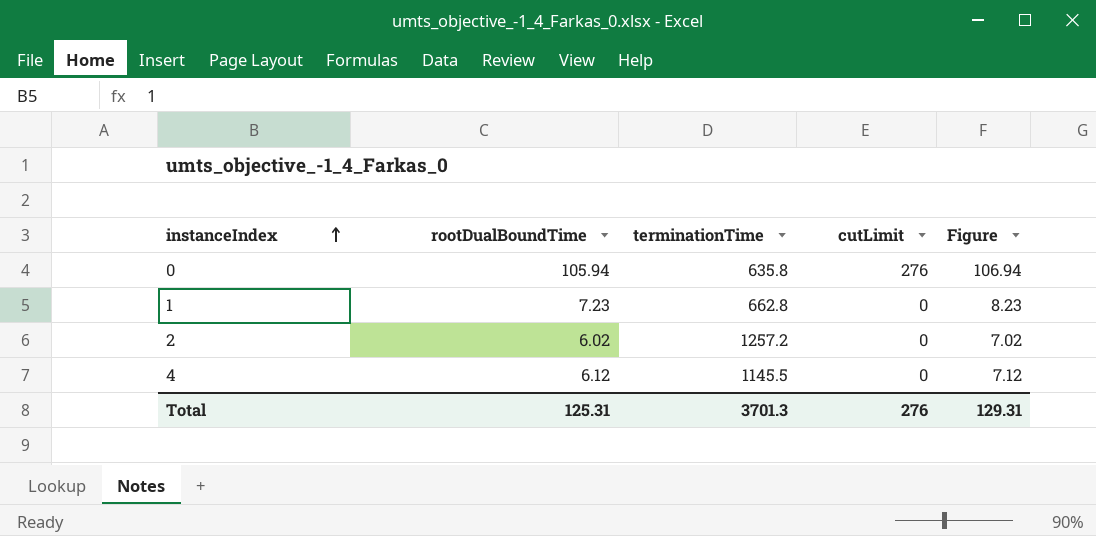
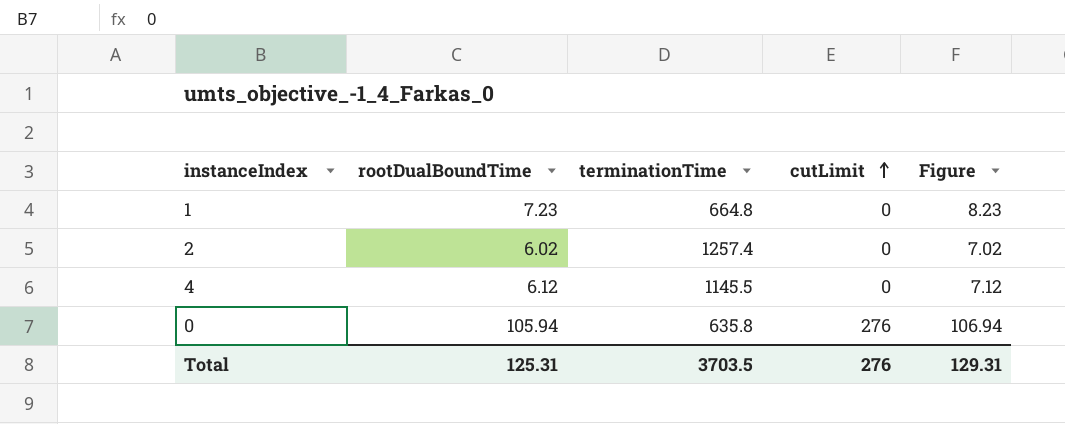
row order: instanceIndex ascending -> cutLimit ascending
1 | terminationTime: 662.8 -> 664.8
2 | terminationTime: 1257.2 -> 1257.4
Total | terminationTime: 3701.3 -> 3703.5

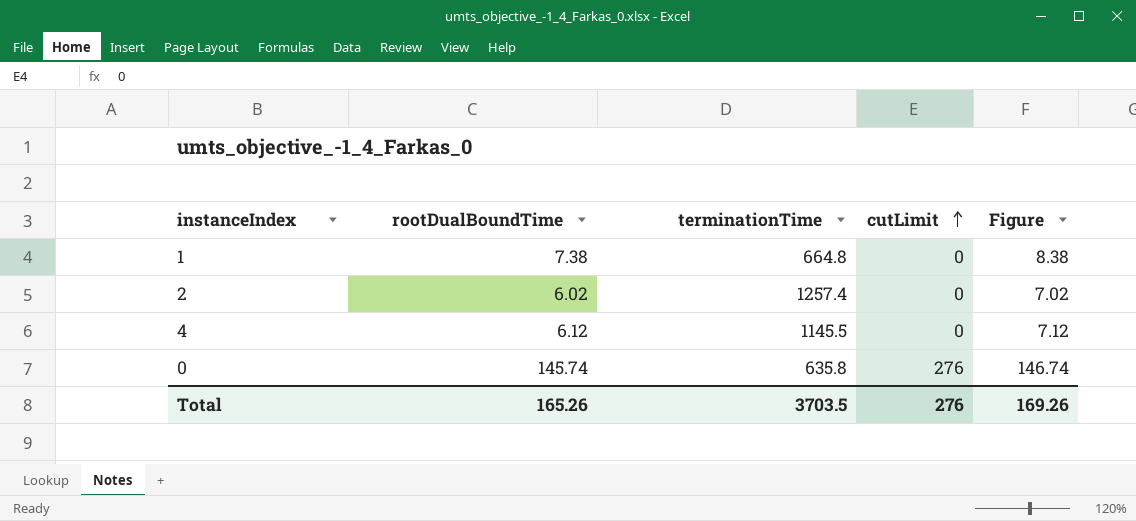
1 | rootDualBoundTime: 7.23 -> 7.38
1 | Figure: 8.23 -> 8.38
0 | rootDualBoundTime: 105.94 -> 145.74
0 | Figure: 106.94 -> 146.74
Total | rootDualBoundTime: 125.31 -> 165.26
Total | Figure: 129.31 -> 169.26

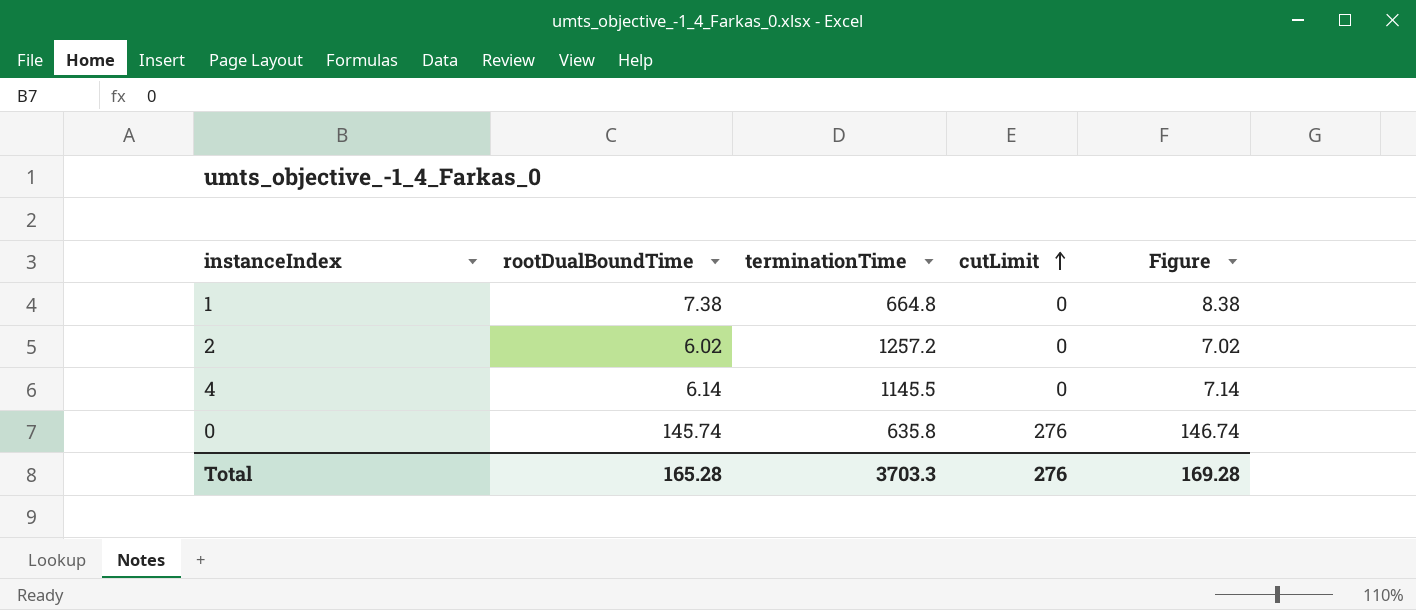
2 | terminationTime: 1257.4 -> 1257.2
4 | rootDualBoundTime: 6.12 -> 6.14
4 | Figure: 7.12 -> 7.14
Total | rootDualBoundTime: 165.26 -> 165.28
Total | terminationTime: 3703.5 -> 3703.3
Total | Figure: 169.26 -> 169.28

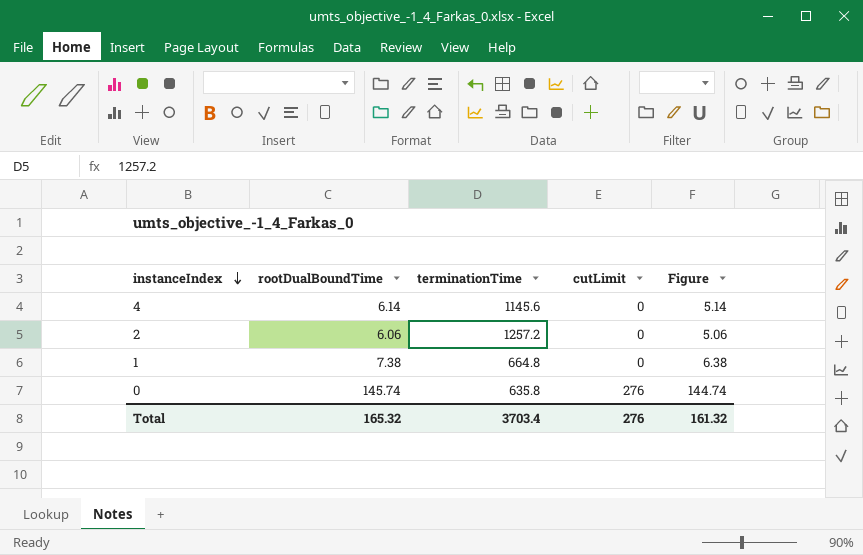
row order: cutLimit ascending -> instanceIndex descending
column Figure | formula: [rootDualBoundTime] + 1 -> [rootDualBoundTime] - 1
4 | terminationTime: 1145.5 -> 1145.6
2 | rootDualBoundTime: 6.02 -> 6.06
Total | rootDualBoundTime: 165.28 -> 165.32
Total | terminationTime: 3703.3 -> 3703.4
Total | Figure: 169.28 -> 161.32

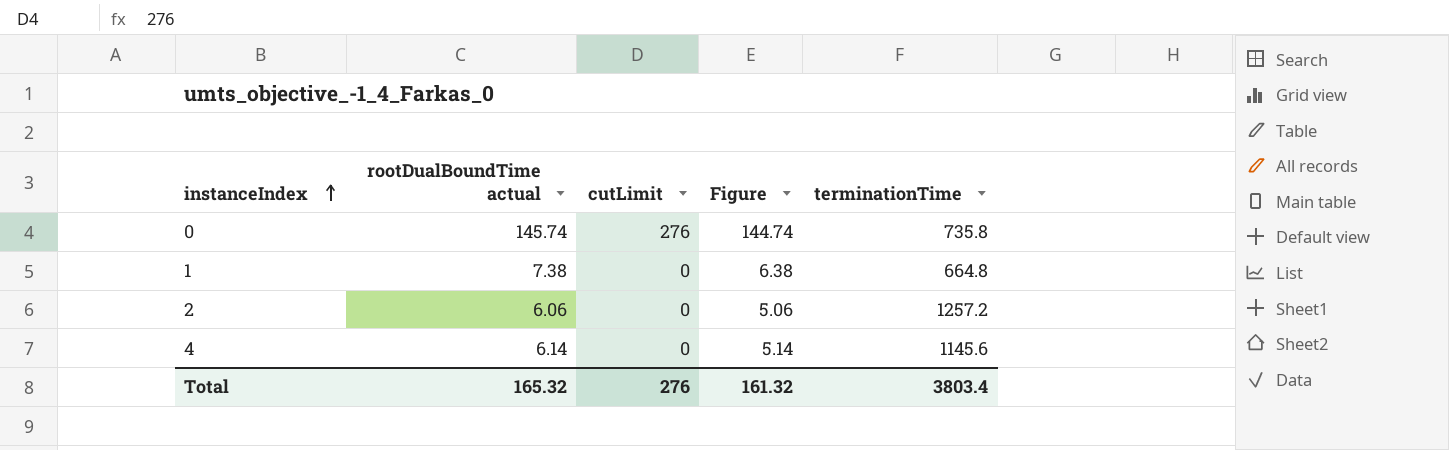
row order: instanceIndex descending -> instanceIndex ascending
column name: rootDualBoundTime -> rootDualBoundTime actual
column terminationTime | position: 3 -> 5
0 | terminationTime: 635.8 -> 735.8
Total | terminationTime: 3703.4 -> 3803.4

